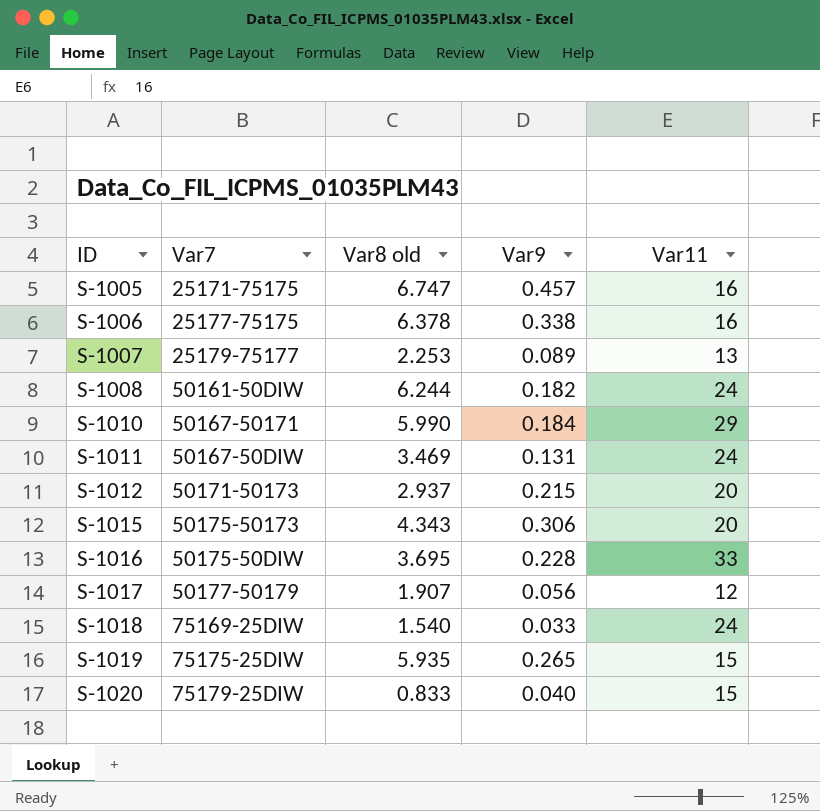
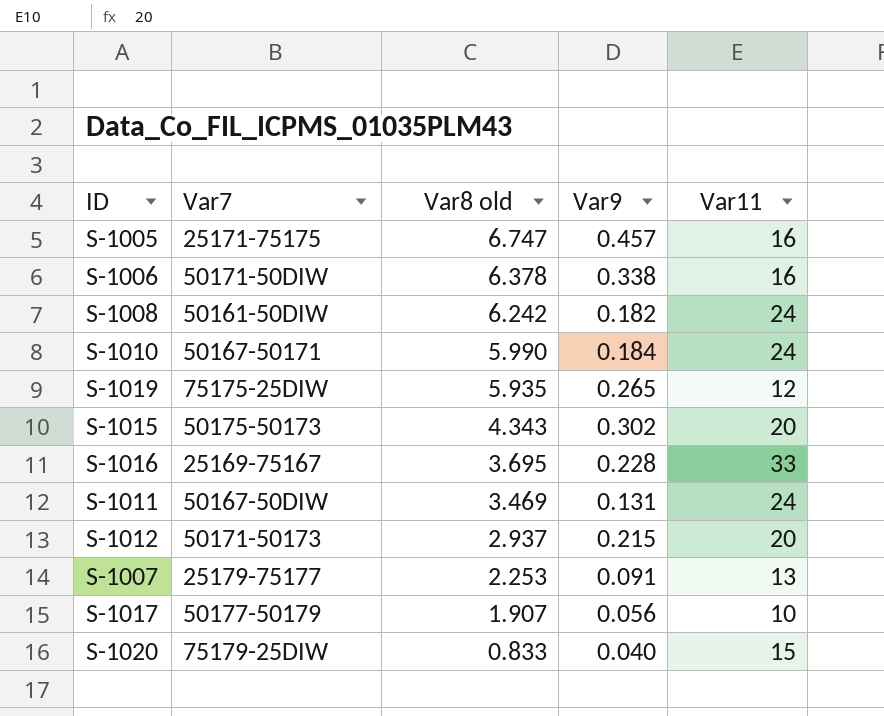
row order: ID ascending -> Var8 old descending
row S-1018: 75169-25DIW | 1.540 | 0.033 | 24 -> none
S-1006 | Var7: 25177-75175 -> 50171-50DIW
S-1008 | Var8 old: 6.244 -> 6.242
S-1010 | Var11: 29 -> 24
S-1019 | Var11: 15 -> 12
S-1015 | Var9: 0.306 -> 0.302
S-1016 | Var7: 50175-50DIW -> 25169-75167
S-1007 | Var9: 0.089 -> 0.091
S-1017 | Var11: 12 -> 10

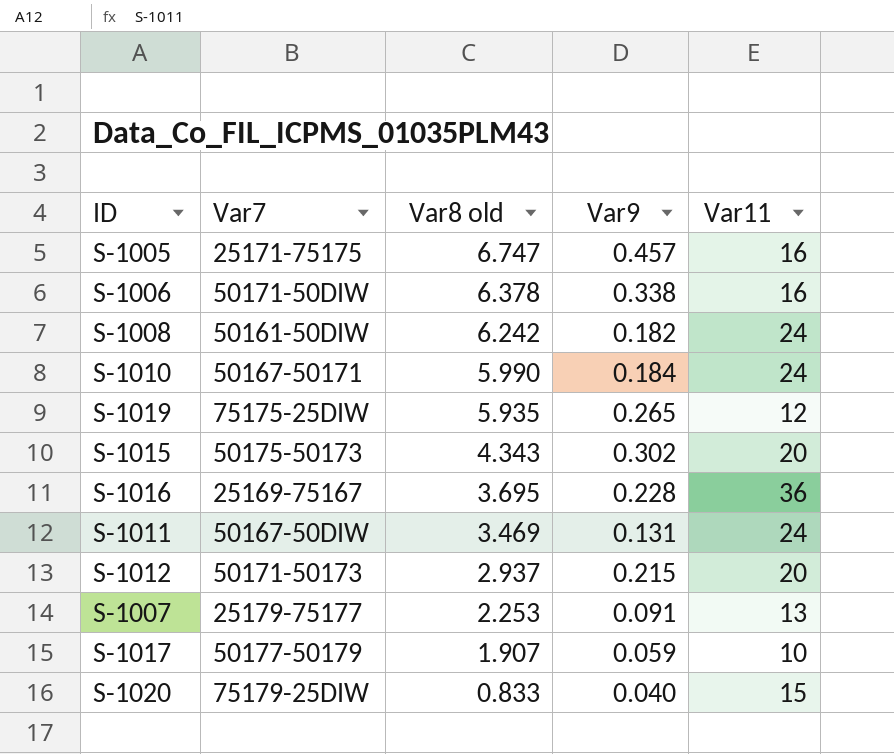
S-1016 | Var11: 33 -> 36
S-1017 | Var9: 0.056 -> 0.059

